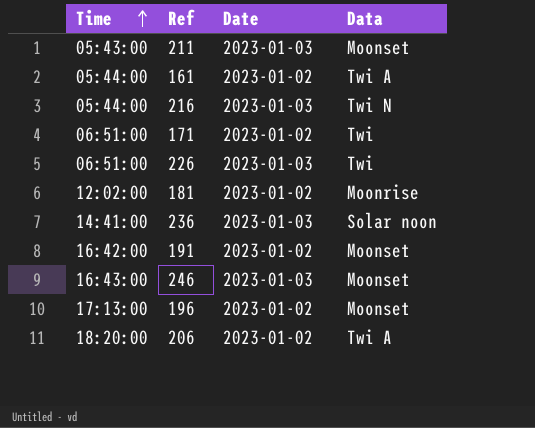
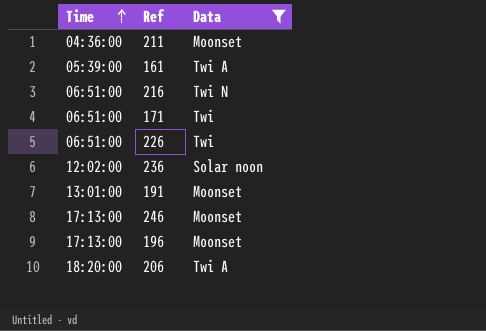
filter: none -> Data != Moonrise
column Date | position: 3 -> none
211 | Time: 05:43:00 -> 04:36:00
161 | Time: 05:44:00 -> 05:39:00
216 | Time: 05:44:00 -> 06:51:00
236 | Time: 14:41:00 -> 12:02:00
191 | Time: 16:42:00 -> 13:01:00
246 | Time: 16:43:00 -> 17:13:00

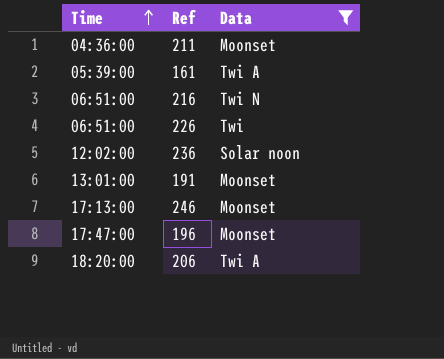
row 171: 06:51:00 | Twi -> none
196 | Time: 17:13:00 -> 17:47:00

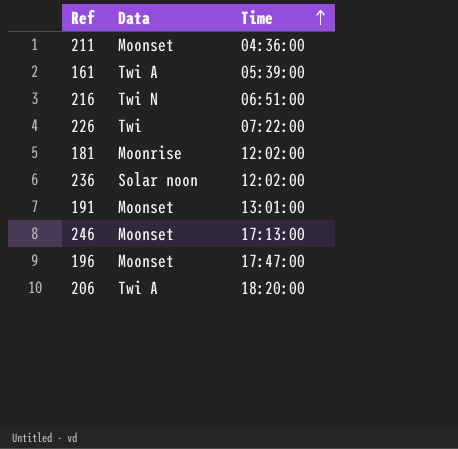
filter: Data != Moonrise -> none
column Time | position: 1 -> 3
226 | Time: 06:51:00 -> 07:22:00

